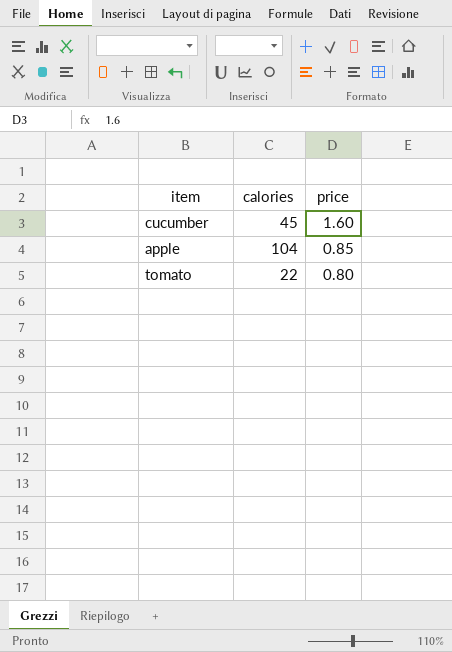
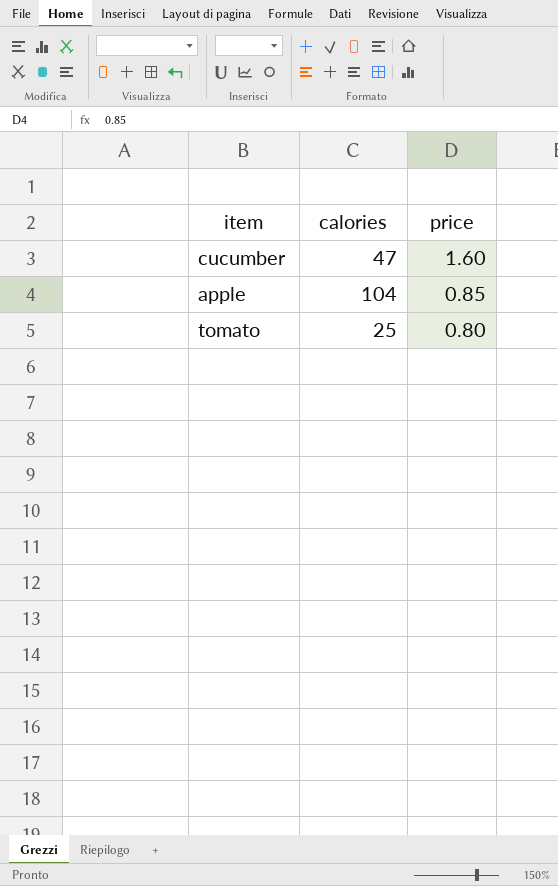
cucumber | calories: 45 -> 47
tomato | calories: 22 -> 25

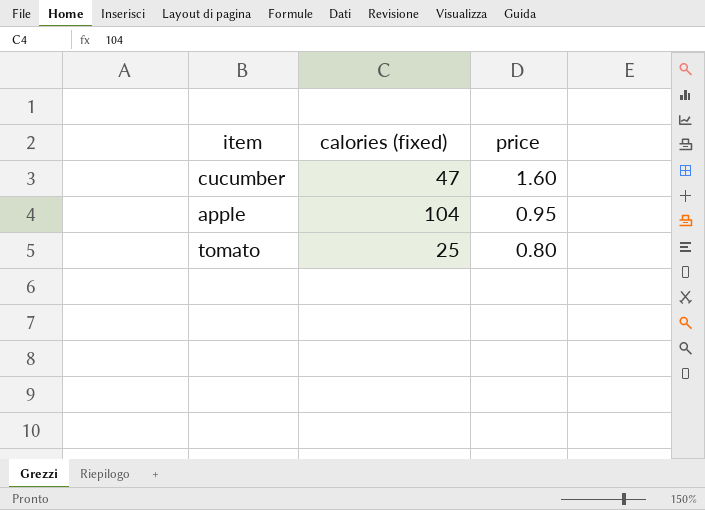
column name: calories -> calories (fixed)
apple | price: 0.85 -> 0.95

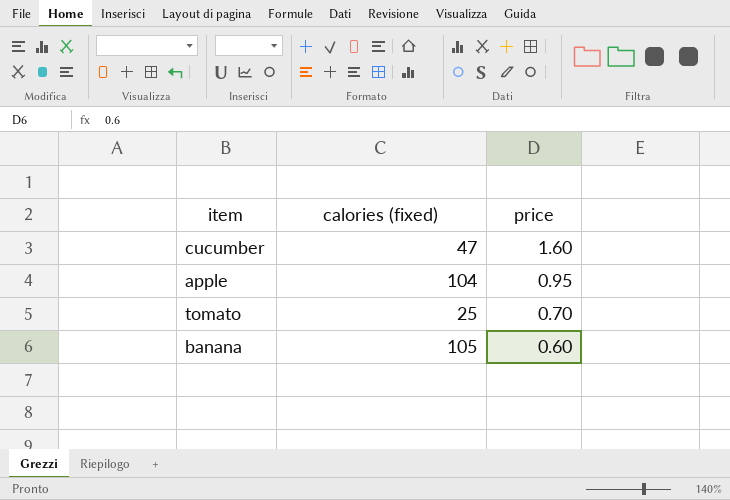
tomato | price: 0.80 -> 0.70
row banana: none -> 105 | 0.60

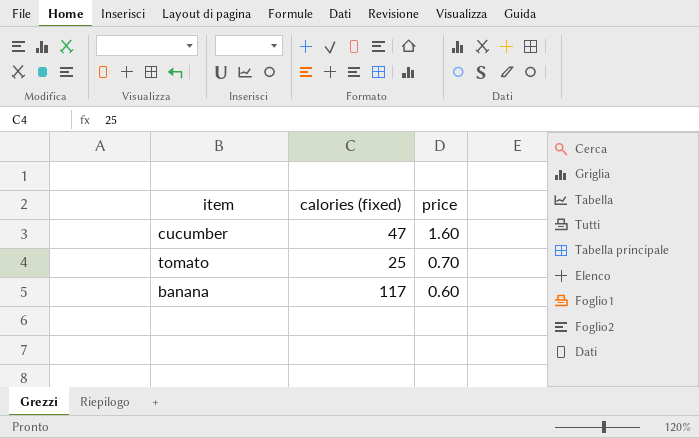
row apple: 104 | 0.95 -> none
banana | calories (fixed): 105 -> 117

